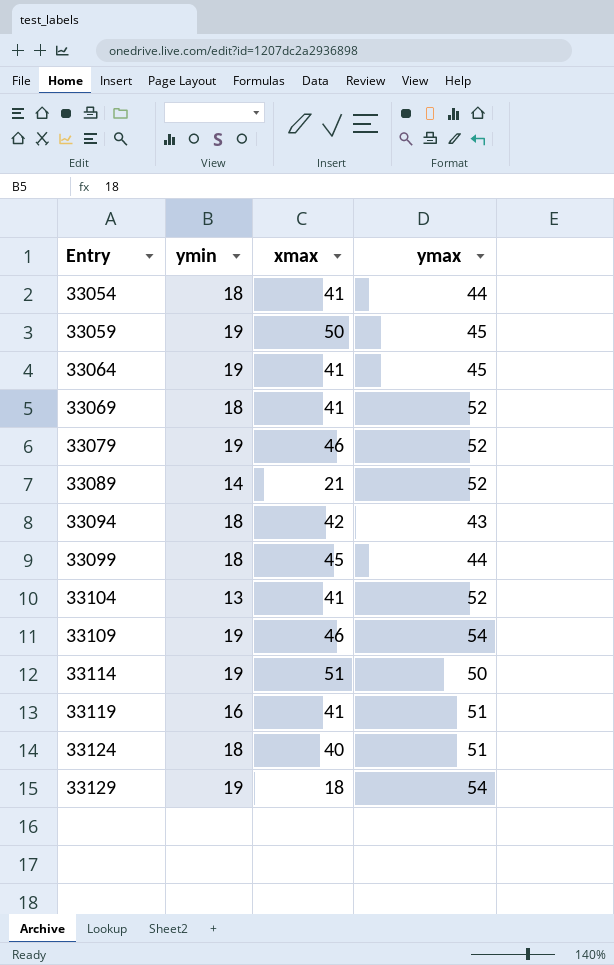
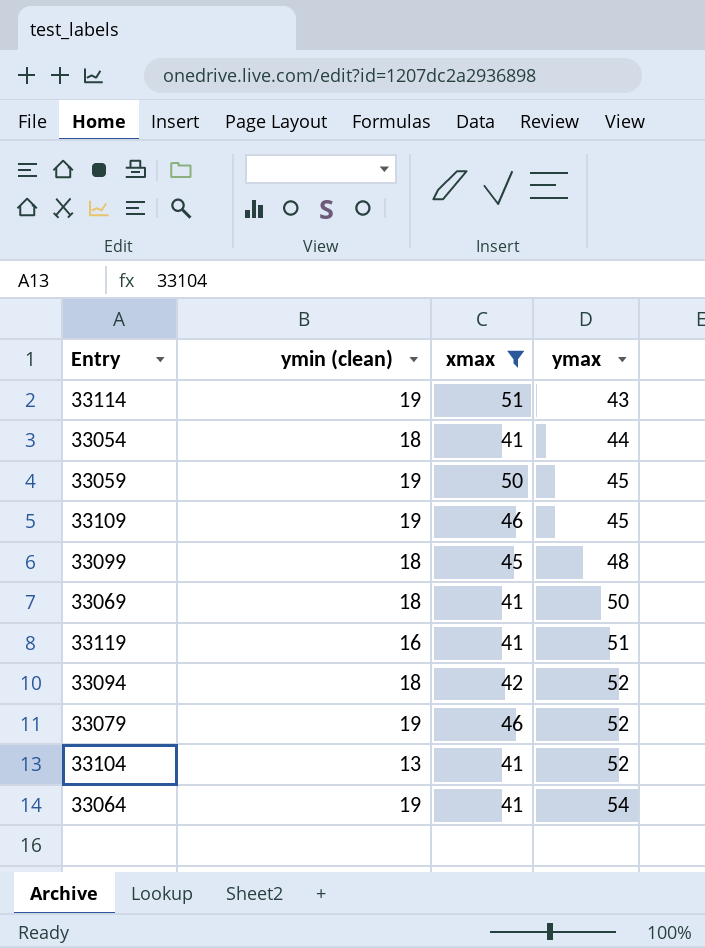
filter: none -> xmax >= 41
row order: Entry ascending -> ymax ascending
column name: ymin -> ymin (clean)
33114 | ymax: 50 -> 43
33109 | ymax: 54 -> 45
33099 | ymax: 44 -> 48
33069 | ymax: 52 -> 50
33094 | ymax: 43 -> 52
33064 | ymax: 45 -> 54

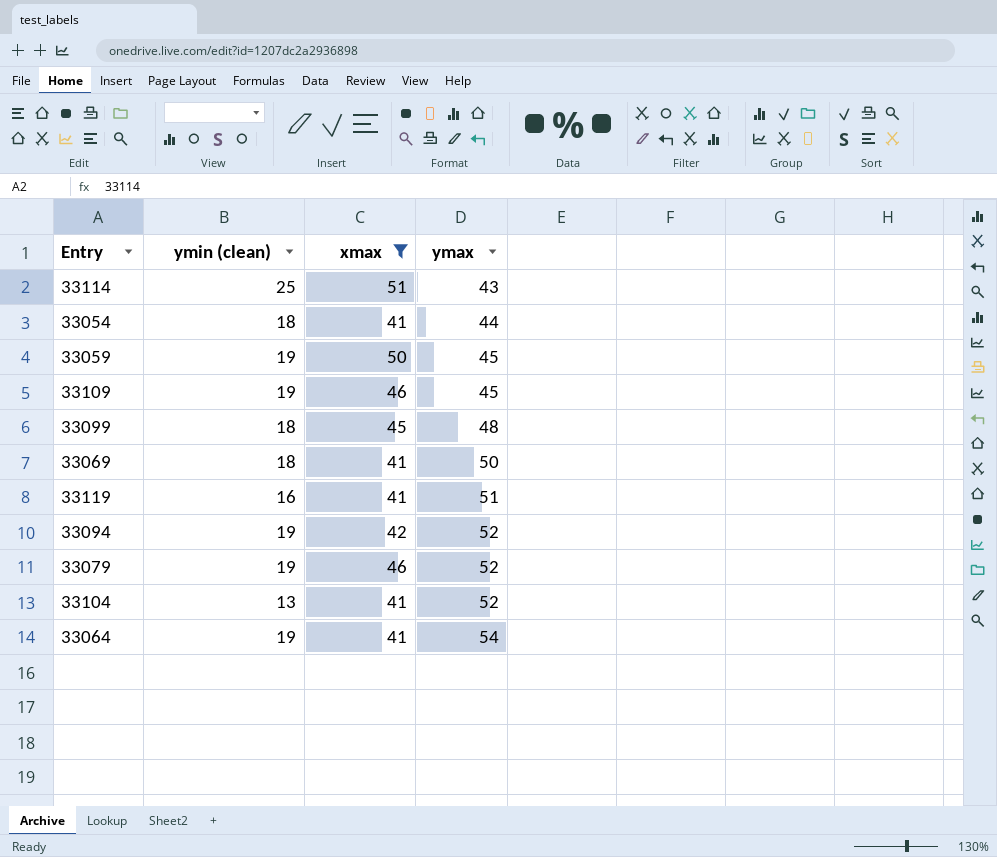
33114 | ymin (clean): 19 -> 25
33094 | ymin (clean): 18 -> 19

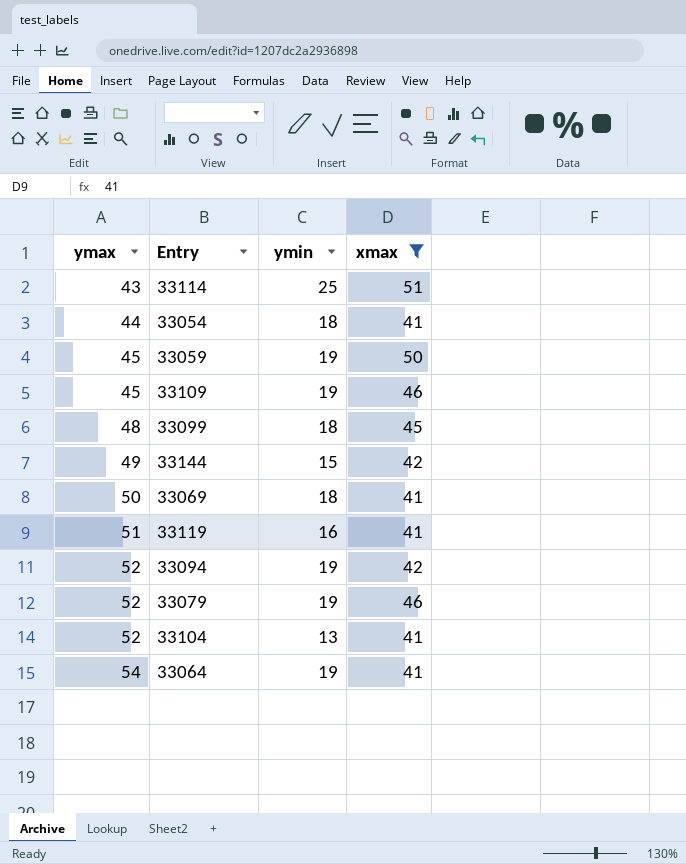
column ymax | position: 4 -> 1
column name: ymin (clean) -> ymin
row 33144: none -> 49 | 15 | 42

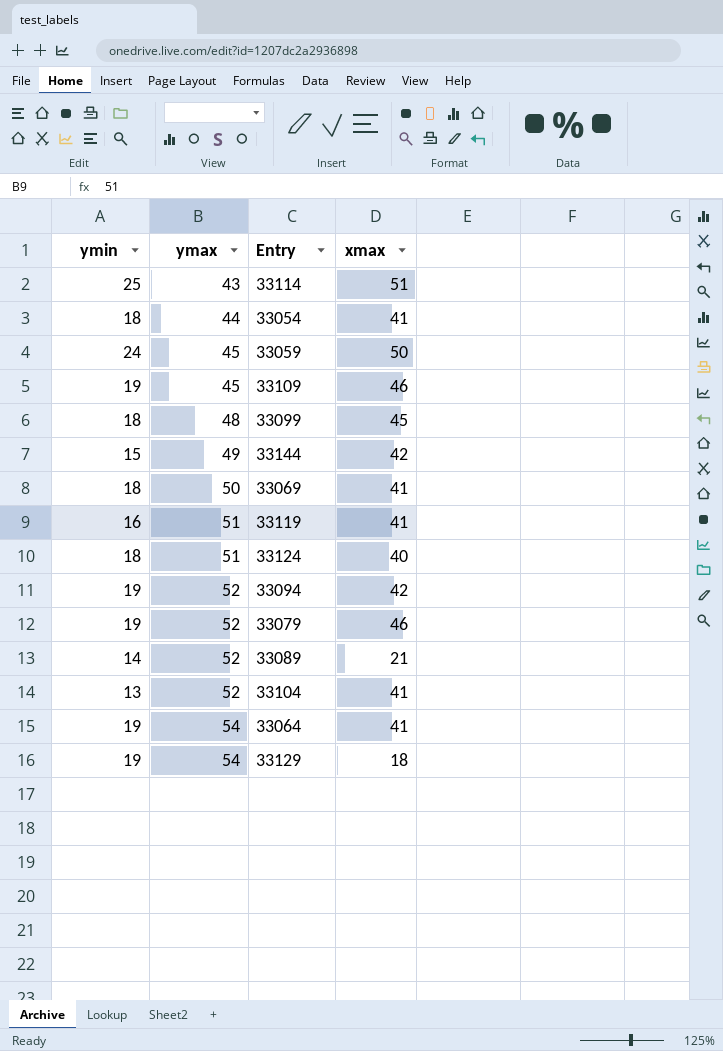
filter: xmax >= 41 -> none
column ymin | position: 3 -> 1
33059 | ymin: 19 -> 24

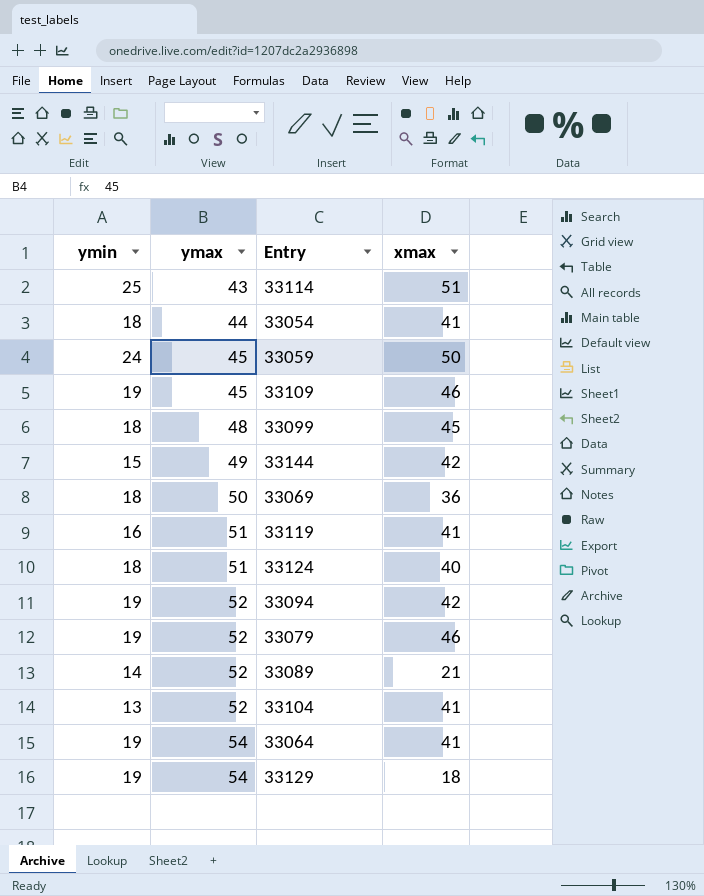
33069 | xmax: 41 -> 36

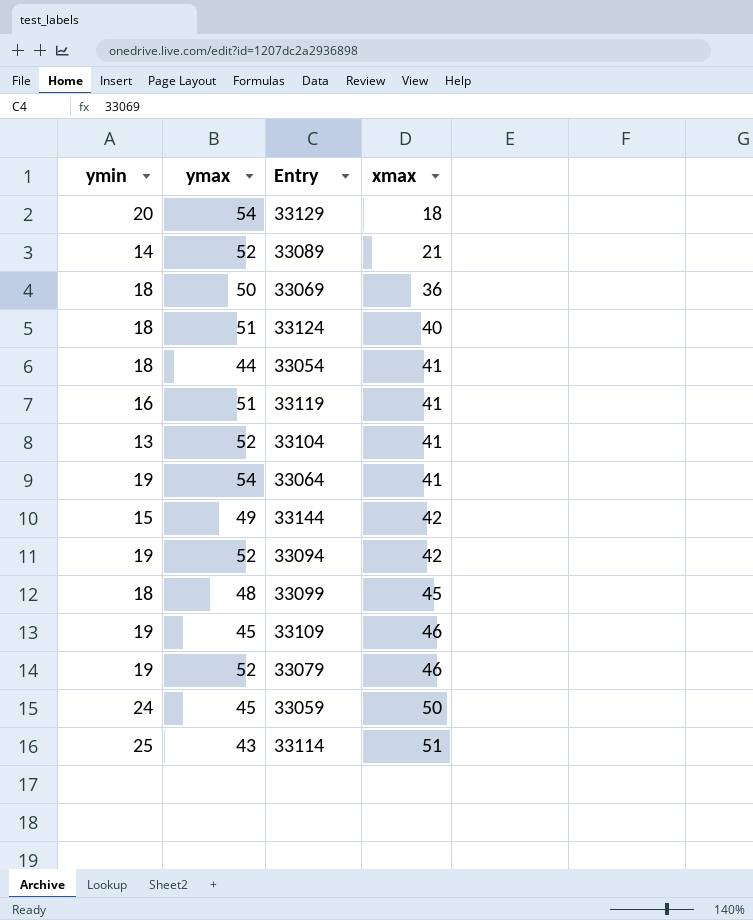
row order: ymax ascending -> xmax ascending
33129 | ymin: 19 -> 20

